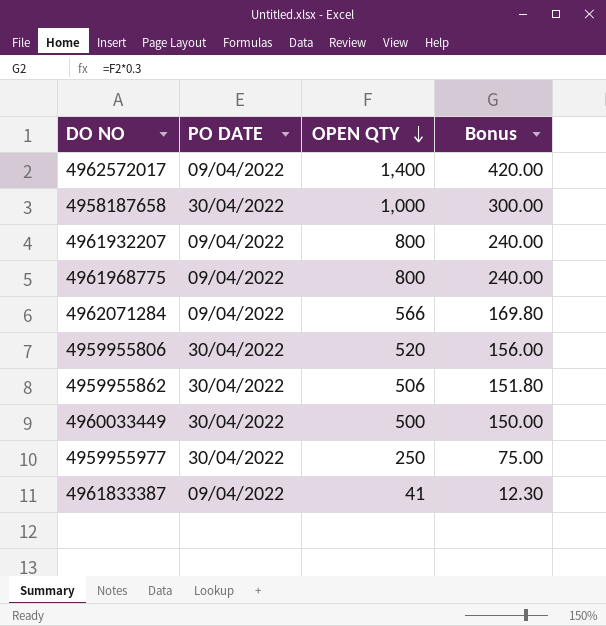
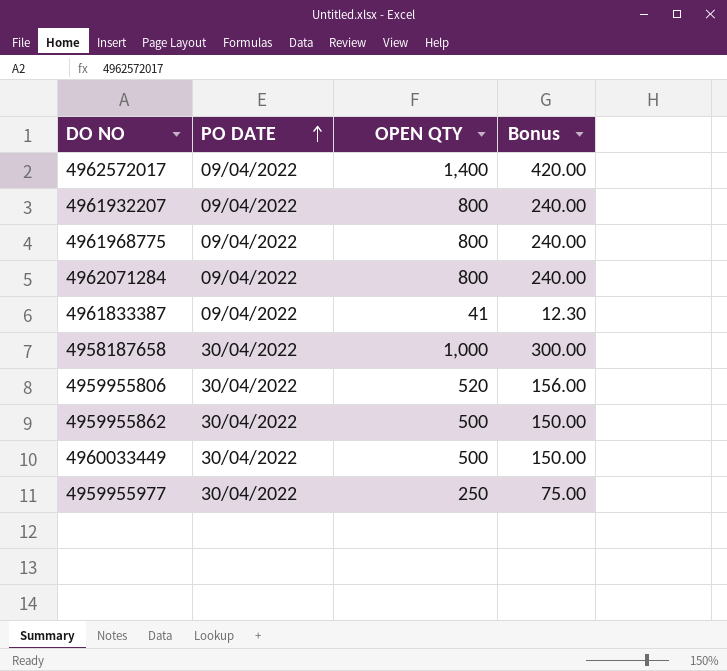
row order: OPEN QTY descending -> PO DATE ascending
4962071284 | OPEN QTY: 566 -> 800
4962071284 | Bonus: 169.80 -> 240.00
4959955862 | OPEN QTY: 506 -> 500
4959955862 | Bonus: 151.80 -> 150.00

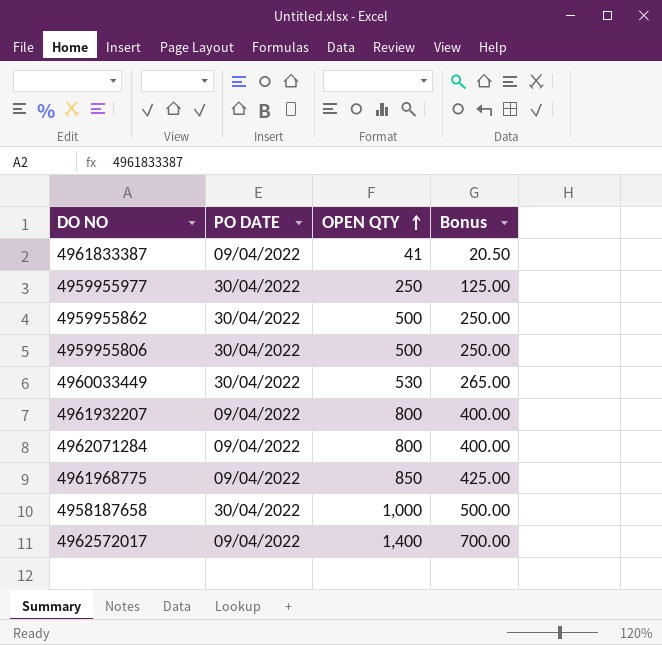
row order: PO DATE ascending -> OPEN QTY ascending
column Bonus | formula: [OPEN QTY] * 0.3 -> [OPEN QTY] * 0.5
4959955806 | OPEN QTY: 520 -> 500
4960033449 | OPEN QTY: 500 -> 530
4961968775 | OPEN QTY: 800 -> 850

